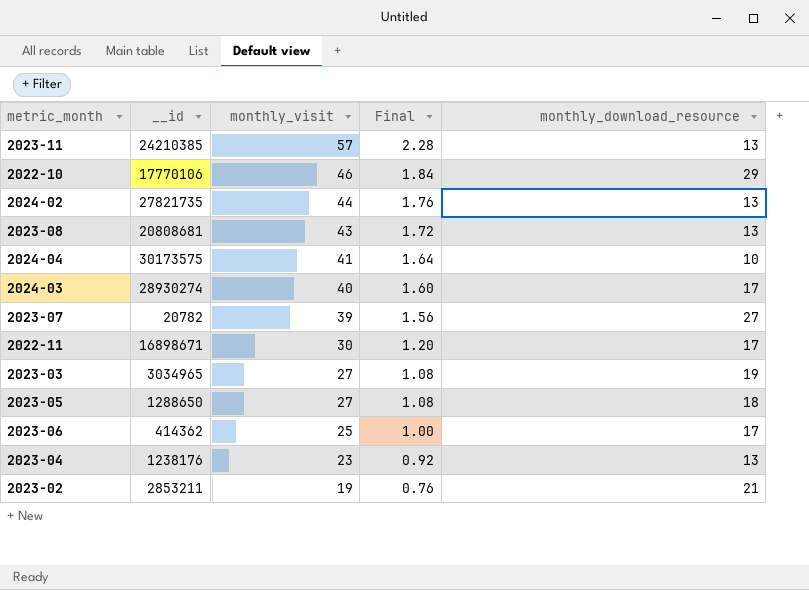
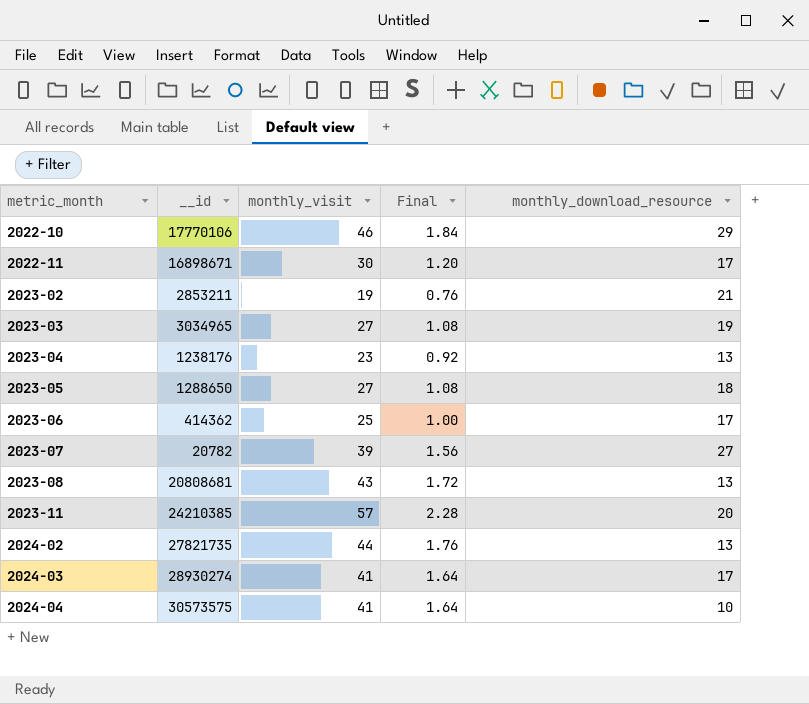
row order: monthly_visit descending -> metric_month ascending
2023-11 | monthly_download_resource: 13 -> 20
2024-03 | monthly_visit: 40 -> 41
2024-03 | Final: 1.60 -> 1.64
2024-04 | __id: 30173575 -> 30573575

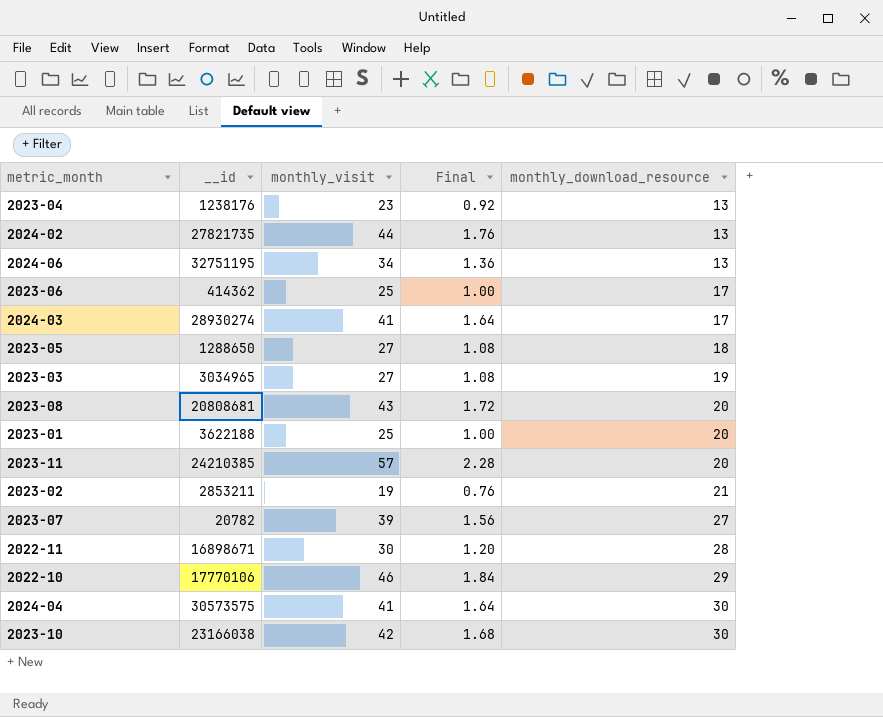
row order: metric_month ascending -> monthly_download_resource ascending
row 2024-06: none -> 32751195 | 34 | 1.36 | 13
2023-08 | monthly_download_resource: 13 -> 20
row 2023-01: none -> 3622188 | 25 | 1.00 | 20
2022-11 | monthly_download_resource: 17 -> 28
2024-04 | monthly_download_resource: 10 -> 30
row 2023-10: none -> 23166038 | 42 | 1.68 | 30

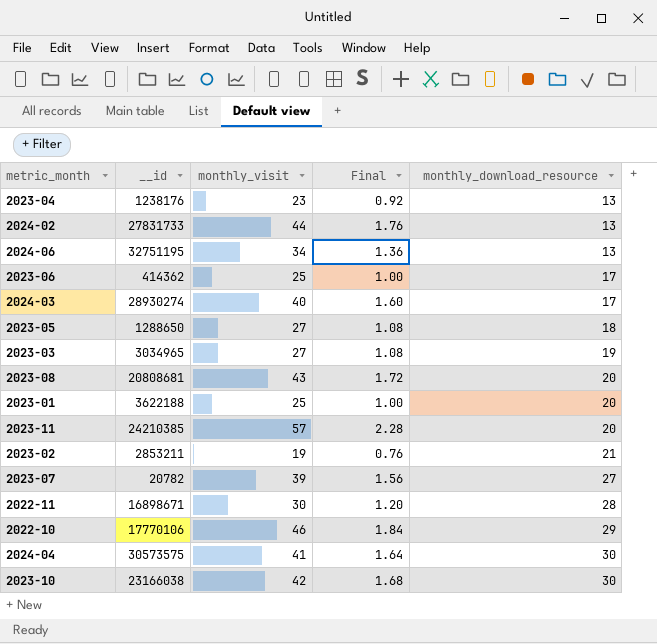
2024-02 | __id: 27821735 -> 27831733
2024-03 | monthly_visit: 41 -> 40
2024-03 | Final: 1.64 -> 1.60

